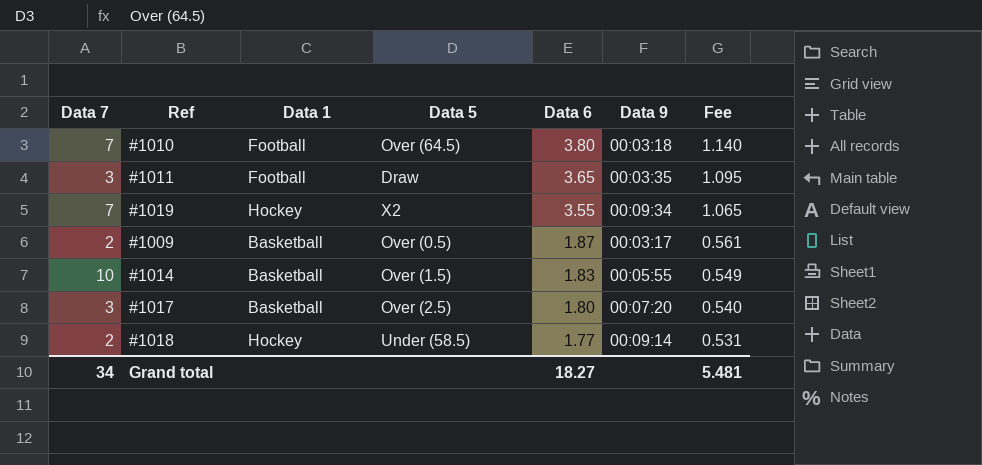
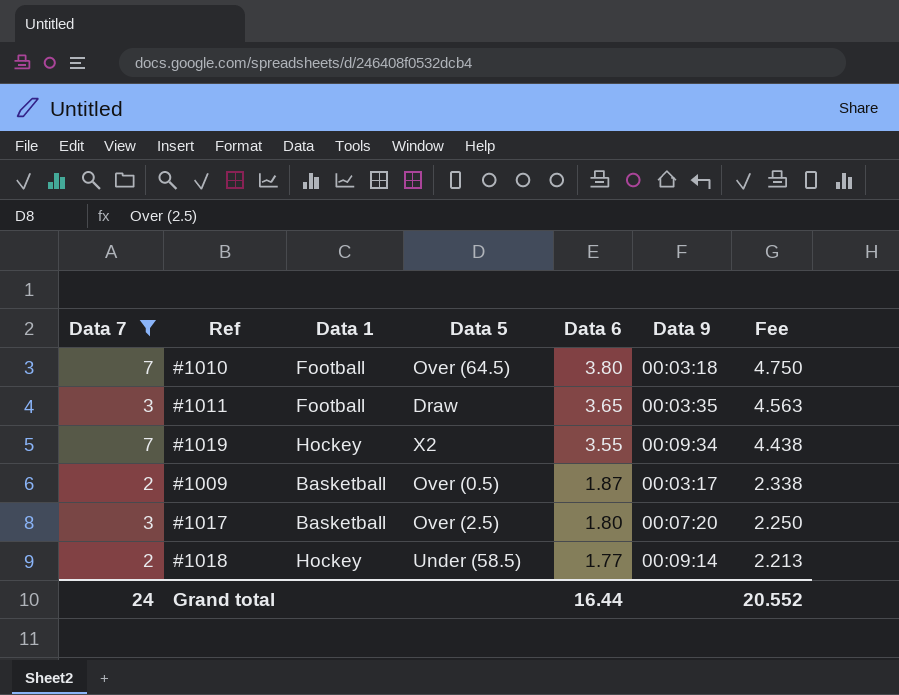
filter: none -> Data 7 != 10
column Fee | formula: [Data 6] * 0.3 -> [Data 6] * 1.25
Grand total | Data 7: 34 -> 24
Grand total | Data 6: 18.27 -> 16.44
Grand total | Fee: 5.481 -> 20.552

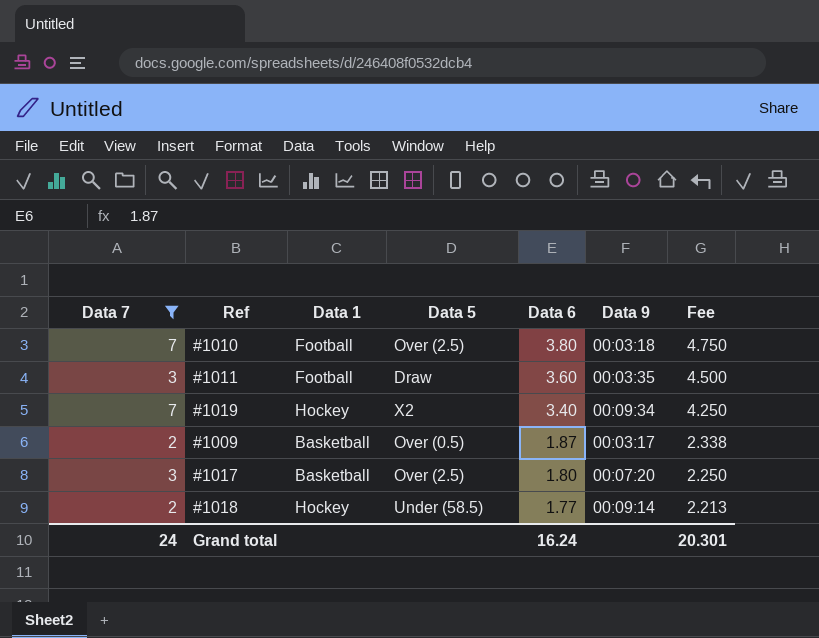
#1010 | Data 5: Over (64.5) -> Over (2.5)
#1011 | Data 6: 3.65 -> 3.60
#1011 | Fee: 4.563 -> 4.500
#1019 | Data 6: 3.55 -> 3.40
#1019 | Fee: 4.438 -> 4.250
Grand total | Data 6: 16.44 -> 16.24
Grand total | Fee: 20.552 -> 20.301

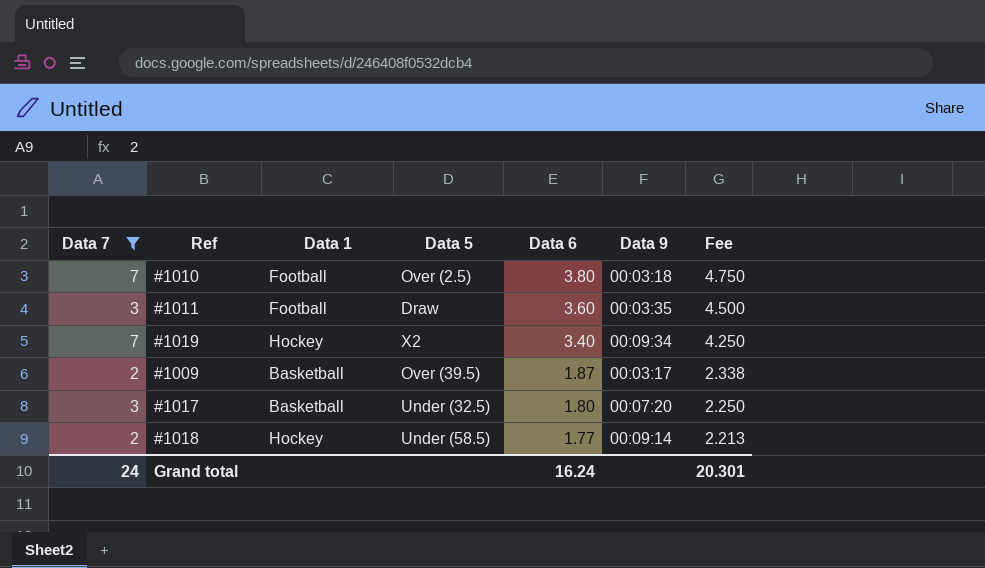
#1009 | Data 5: Over (0.5) -> Over (39.5)
#1017 | Data 5: Over (2.5) -> Under (32.5)

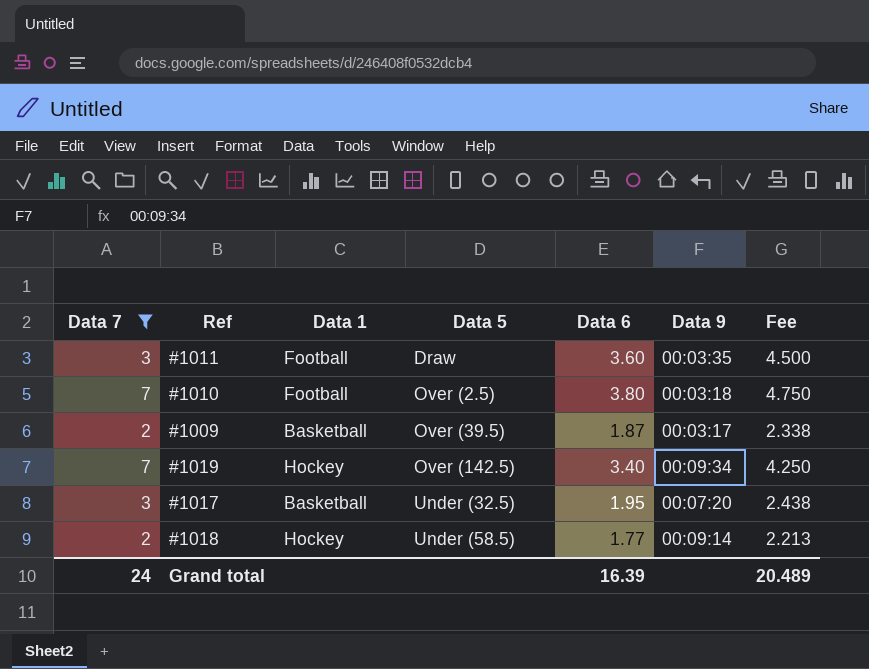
row order: Data 6 descending -> Data 5 ascending
#1019 | Data 5: Х2 -> Over (142.5)
#1017 | Data 6: 1.80 -> 1.95
#1017 | Fee: 2.250 -> 2.438
Grand total | Data 6: 16.24 -> 16.39
Grand total | Fee: 20.301 -> 20.489

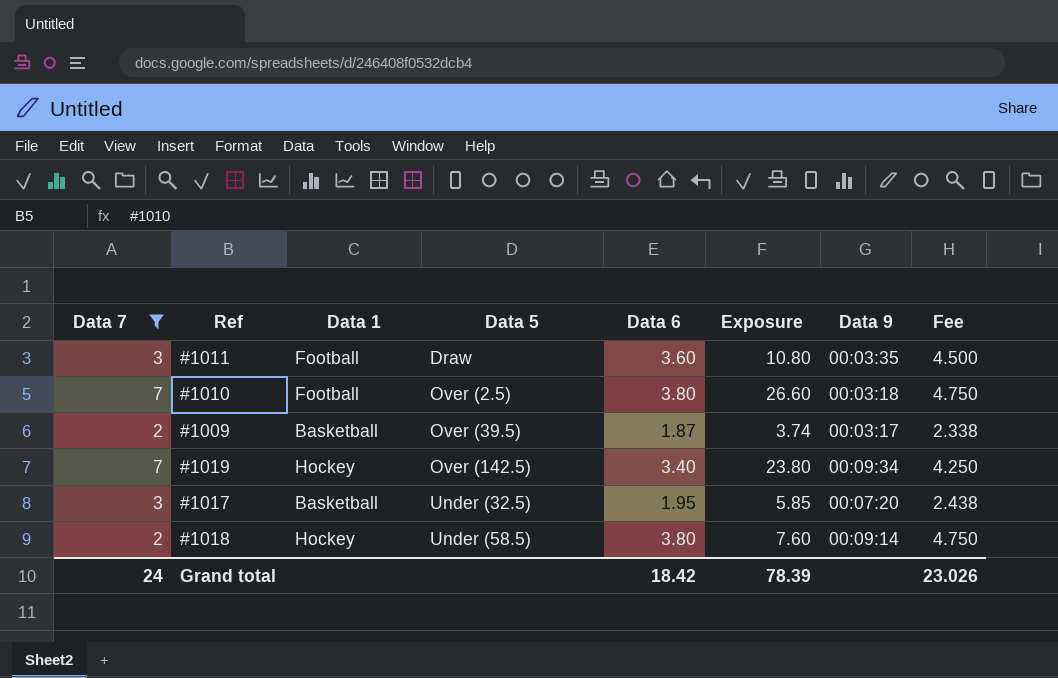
column Exposure | formula: none -> [Data 7] * [Data 6]
#1018 | Data 6: 1.77 -> 3.80
#1018 | Fee: 2.213 -> 4.750
Grand total | Data 6: 16.39 -> 18.42
Grand total | Fee: 20.489 -> 23.026

